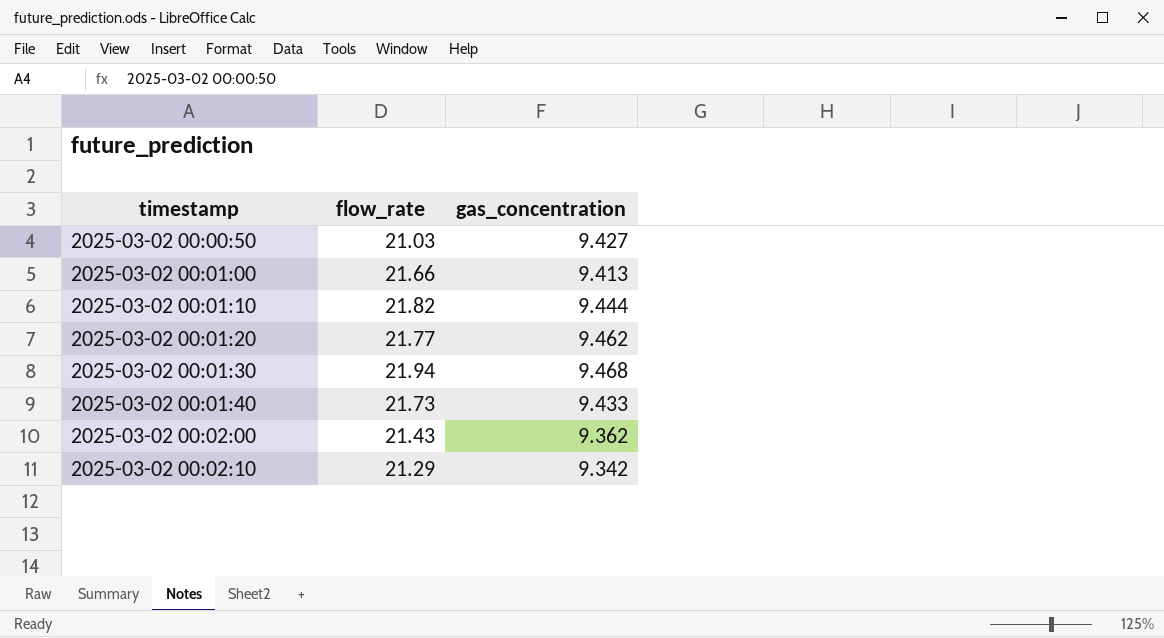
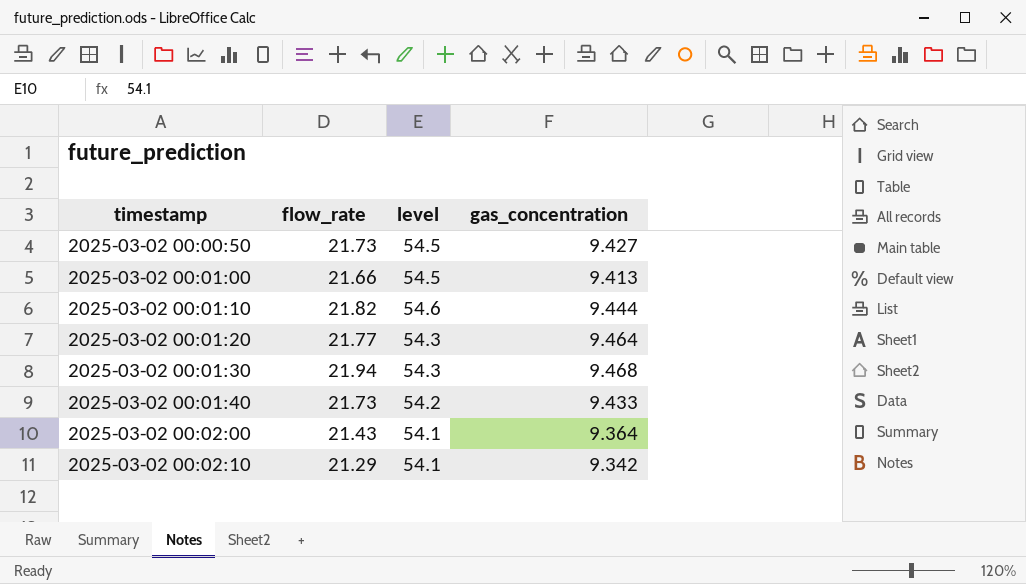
column level | position: none -> 3
2025-03-02 00:00:50 | flow_rate: 21.03 -> 21.73
2025-03-02 00:01:20 | gas_concentration: 9.462 -> 9.464
2025-03-02 00:02:00 | gas_concentration: 9.362 -> 9.364

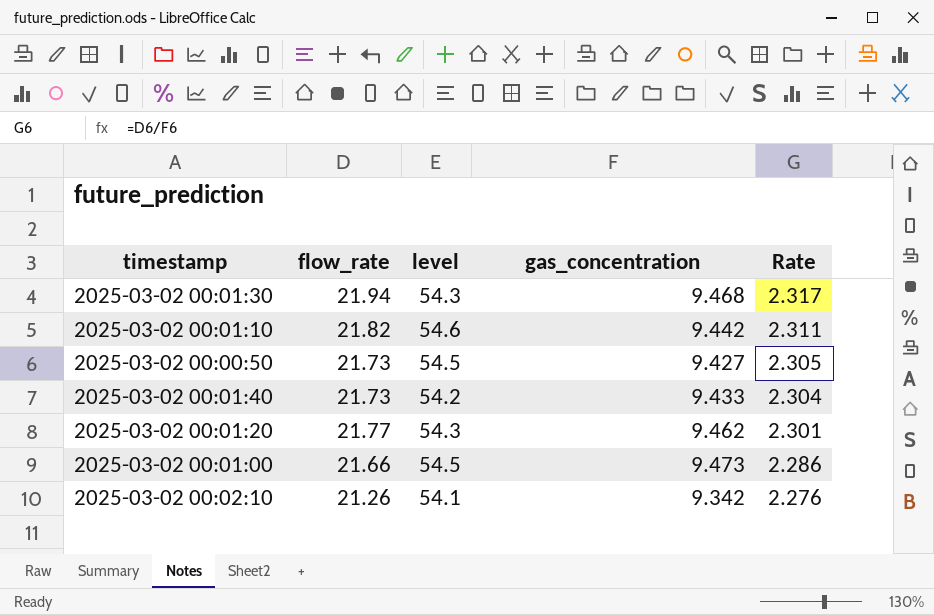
row order: timestamp ascending -> Rate descending
column Rate | formula: none -> [flow_rate] / [gas_concentration]
row 2025-03-02 00:02:00: 21.43 | 54.1 | 9.364 -> none
2025-03-02 00:01:10 | gas_concentration: 9.444 -> 9.442
2025-03-02 00:01:20 | gas_concentration: 9.464 -> 9.462
2025-03-02 00:01:00 | gas_concentration: 9.413 -> 9.473
2025-03-02 00:02:10 | flow_rate: 21.29 -> 21.26

